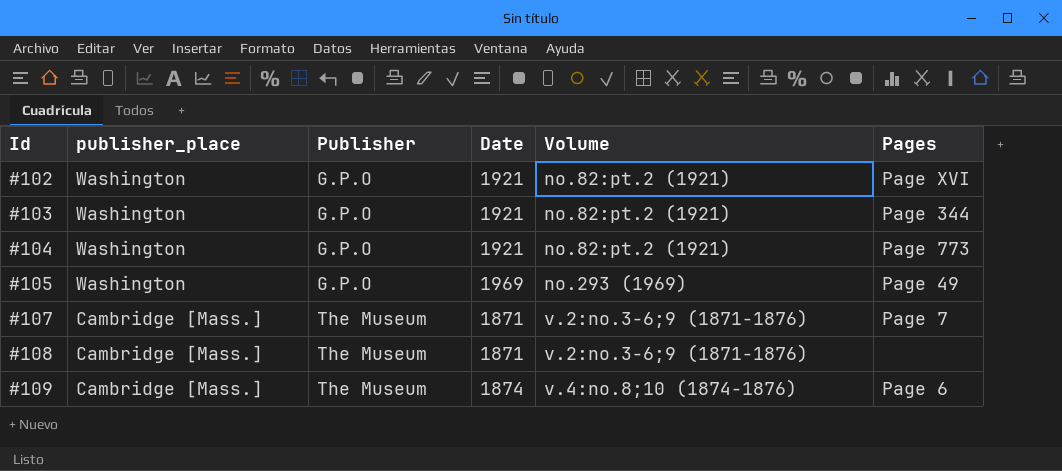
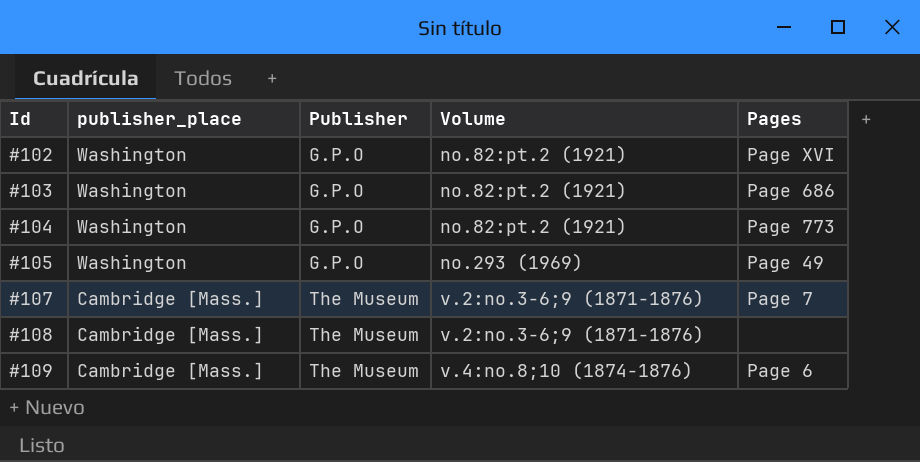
column Date | position: 4 -> none
#103 | Pages: Page 344 -> Page 686

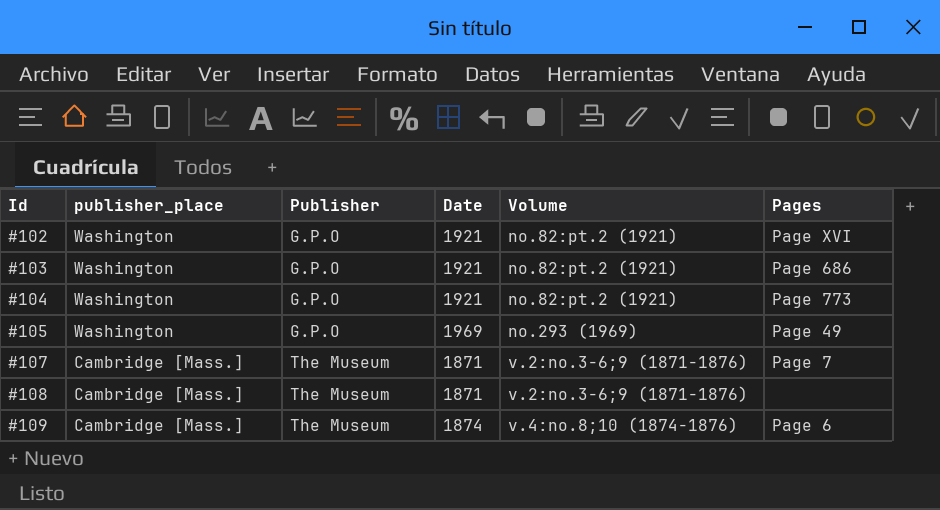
column Date | position: none -> 4

